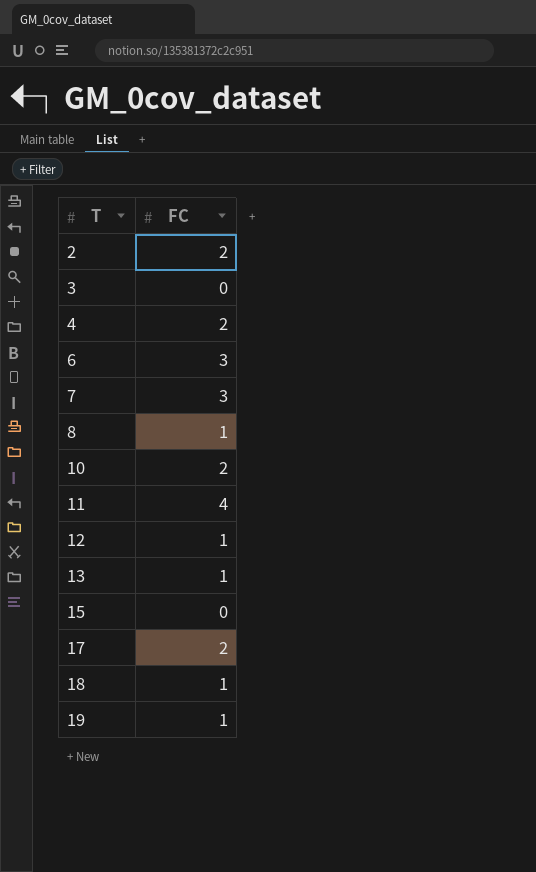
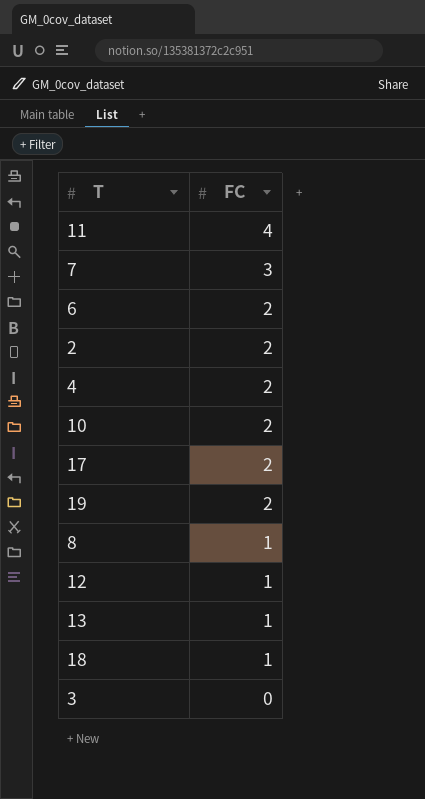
row order: T ascending -> FC descending
row 15: 0 -> none
6 | FC: 3 -> 2
19 | FC: 1 -> 2

